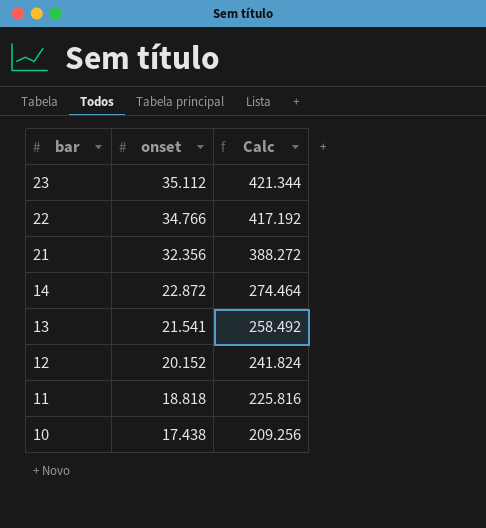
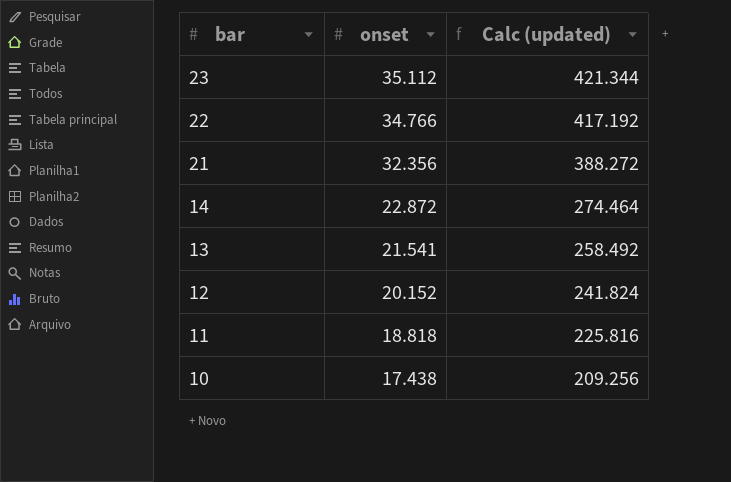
column name: Calc -> Calc (updated)

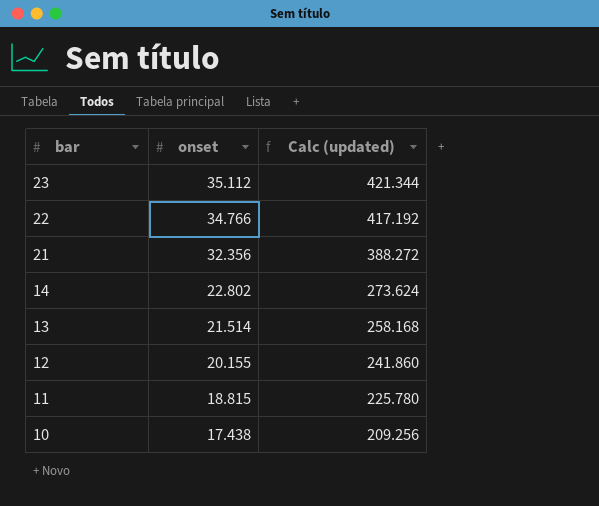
14 | onset: 22.872 -> 22.802
14 | Calc (updated): 274.464 -> 273.624
13 | onset: 21.541 -> 21.514
13 | Calc (updated): 258.492 -> 258.168
12 | onset: 20.152 -> 20.155
12 | Calc (updated): 241.824 -> 241.860
11 | onset: 18.818 -> 18.815
11 | Calc (updated): 225.816 -> 225.780

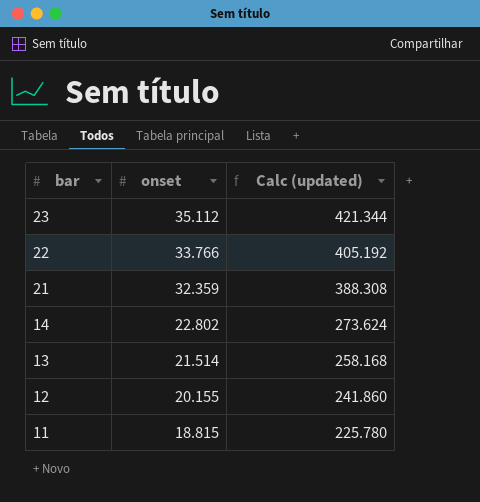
row 10: 17.438 | 209.256 -> none
22 | onset: 34.766 -> 33.766
22 | Calc (updated): 417.192 -> 405.192
21 | onset: 32.356 -> 32.359
21 | Calc (updated): 388.272 -> 388.308

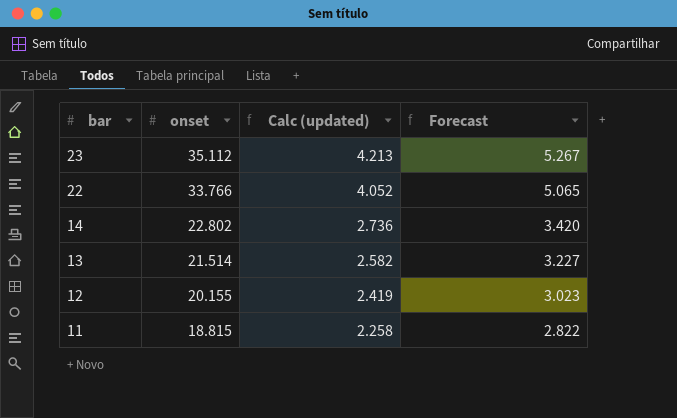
column Calc (updated) | formula: [onset] * 12 -> [onset] * 0.12
column Forecast | formula: none -> [onset] * 0.15
row 21: 32.359 | 388.308 -> none

